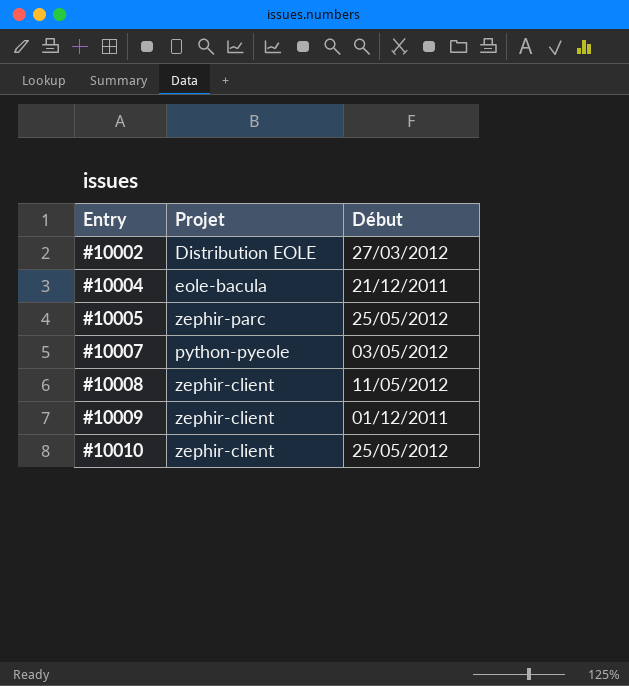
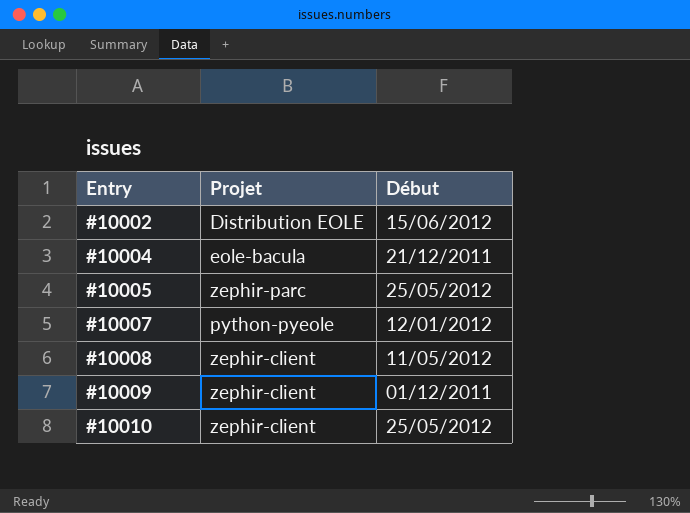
#10002 | Début: 27/03/2012 -> 15/06/2012
#10007 | Début: 03/05/2012 -> 12/01/2012

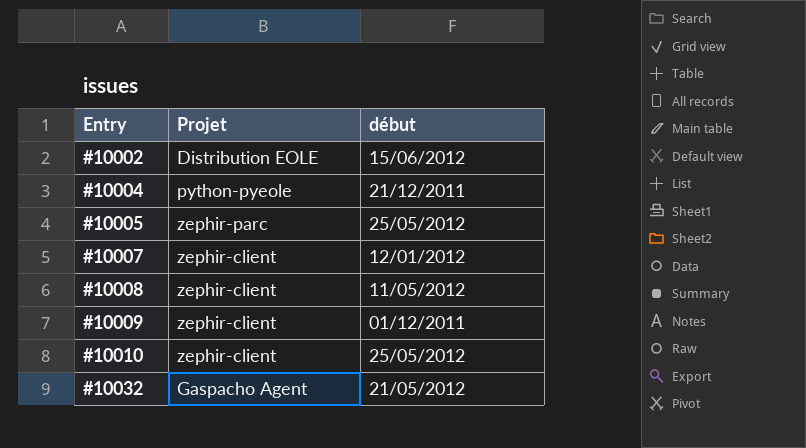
column name: Début -> début
#10004 | Projet: eole-bacula -> python-pyeole
#10007 | Projet: python-pyeole -> zephir-client
row #10032: none -> Gaspacho Agent | 21/05/2012

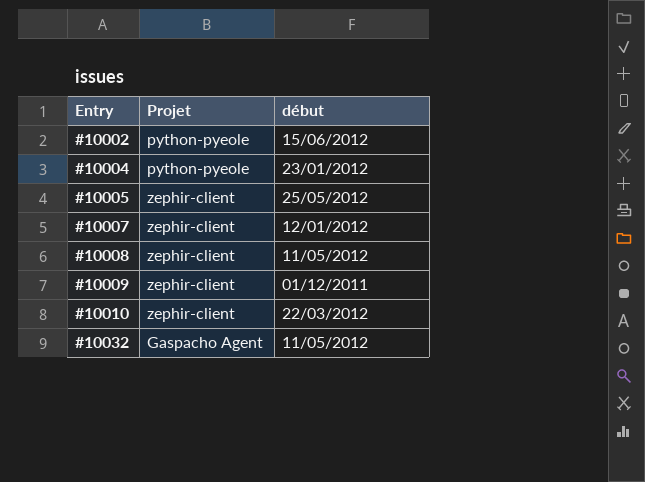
#10002 | Projet: Distribution EOLE -> python-pyeole
#10004 | début: 21/12/2011 -> 23/01/2012
#10005 | Projet: zephir-parc -> zephir-client
#10010 | début: 25/05/2012 -> 22/03/2012
#10032 | début: 21/05/2012 -> 11/05/2012

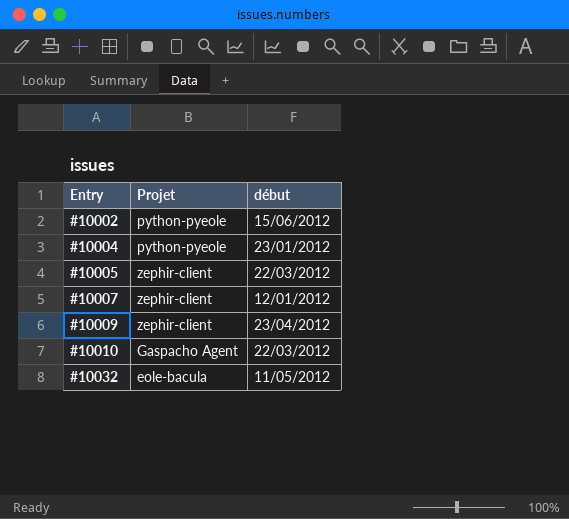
row #10008: zephir-client | 11/05/2012 -> none
#10005 | début: 25/05/2012 -> 22/03/2012
#10009 | début: 01/12/2011 -> 23/04/2012
#10010 | Projet: zephir-client -> Gaspacho Agent
#10032 | Projet: Gaspacho Agent -> eole-bacula

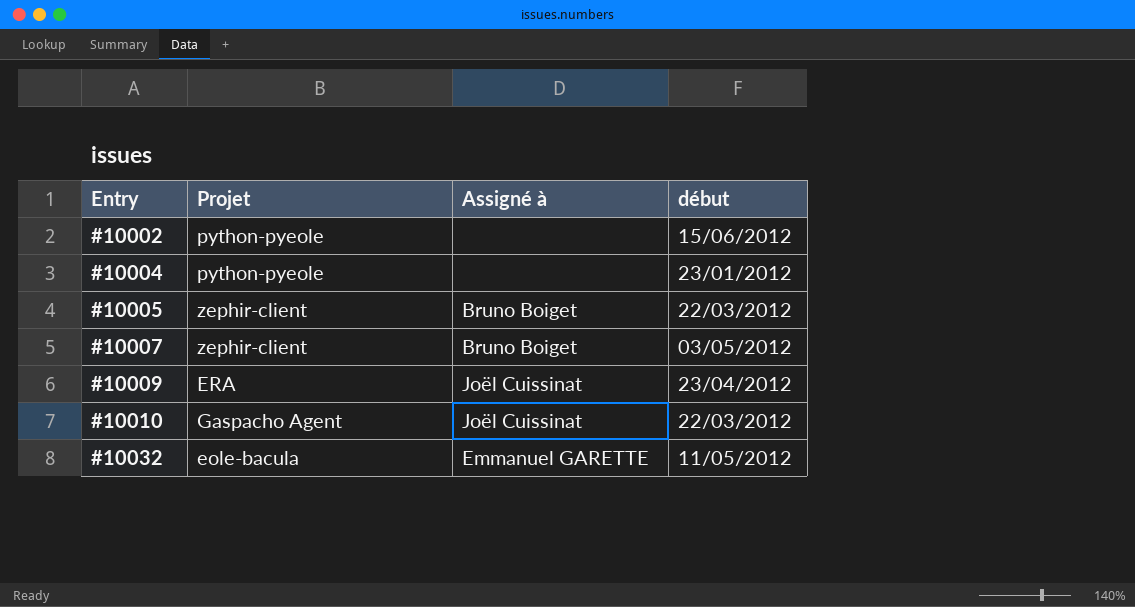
column Assigné à | position: none -> 3
#10007 | début: 12/01/2012 -> 03/05/2012
#10009 | Projet: zephir-client -> ERA

